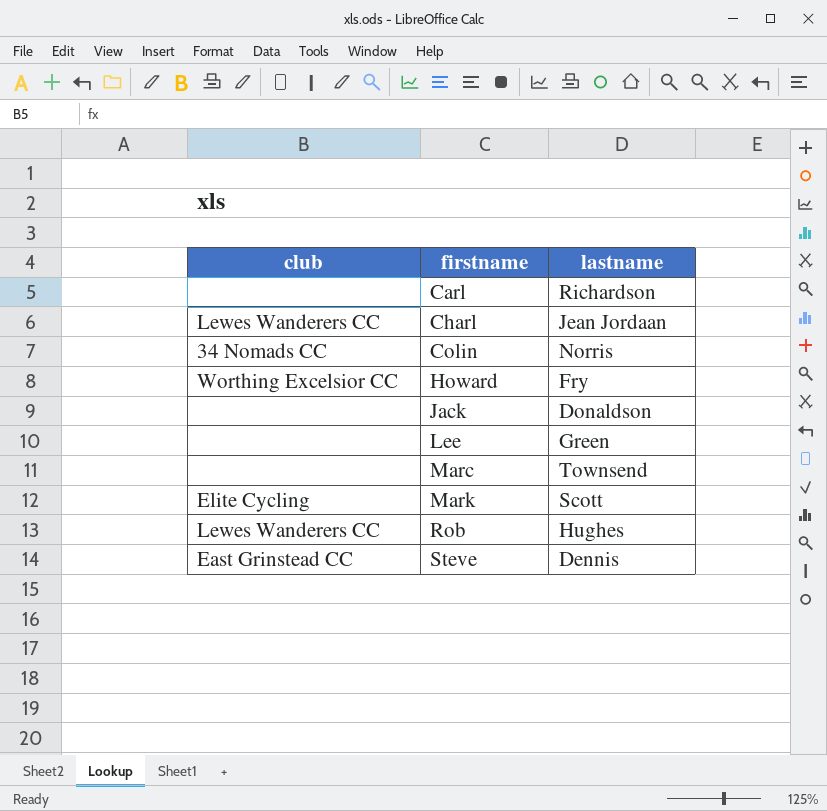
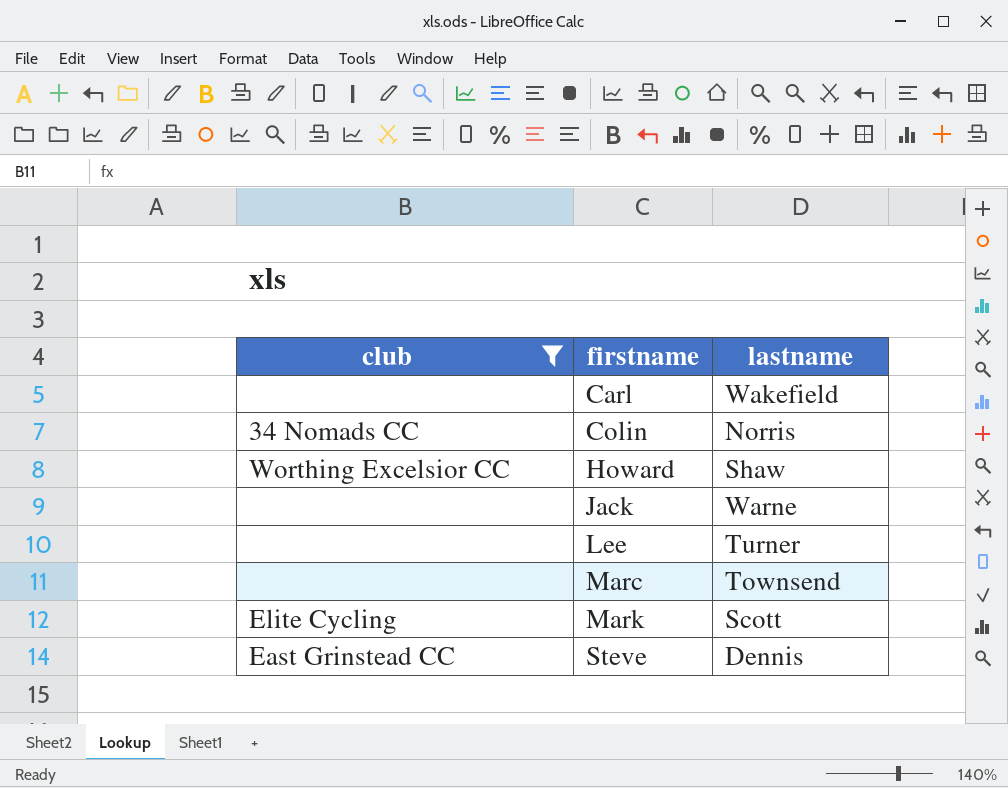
filter: none -> club != Lewes Wanderers CC
Carl | lastname: Richardson -> Wakefield
Howard | lastname: Fry -> Shaw
Jack | lastname: Donaldson -> Warne
Lee | lastname: Green -> Turner

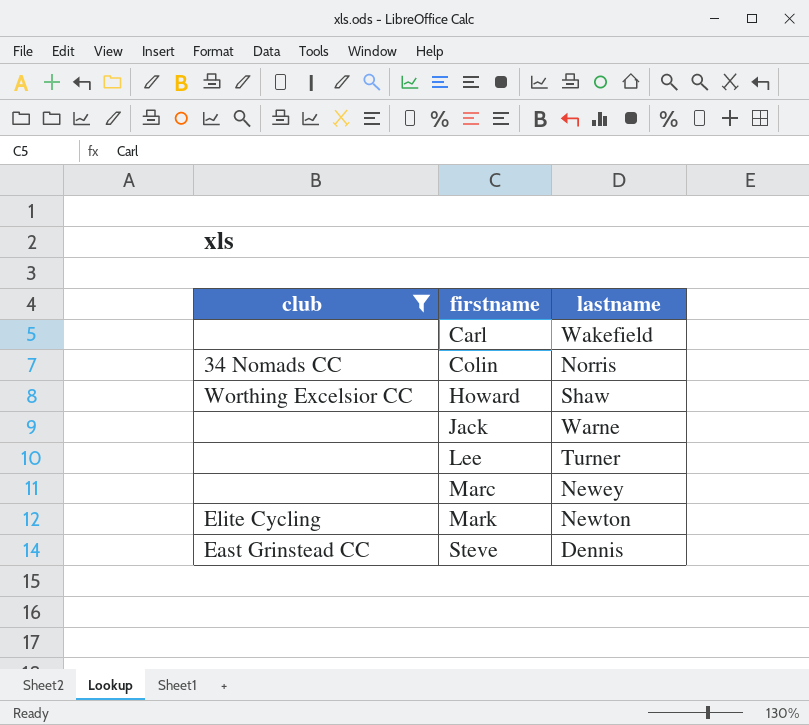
Marc | lastname: Townsend -> Newey
Mark | lastname: Scott -> Newton

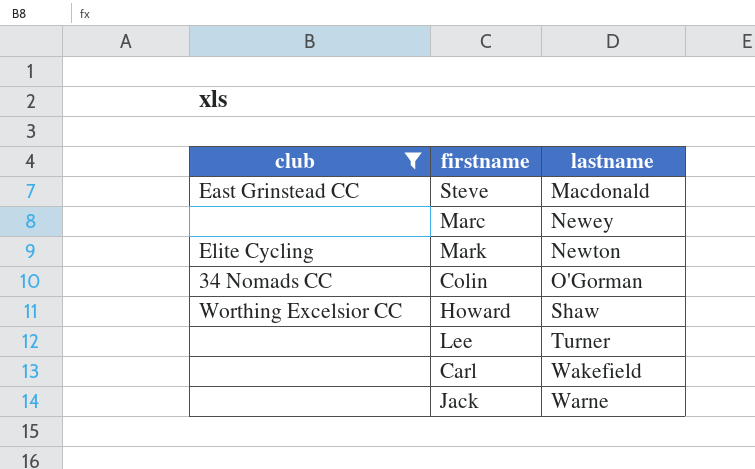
row order: firstname ascending -> lastname ascending
Steve | lastname: Dennis -> Macdonald
Colin | lastname: Norris -> O'Gorman

